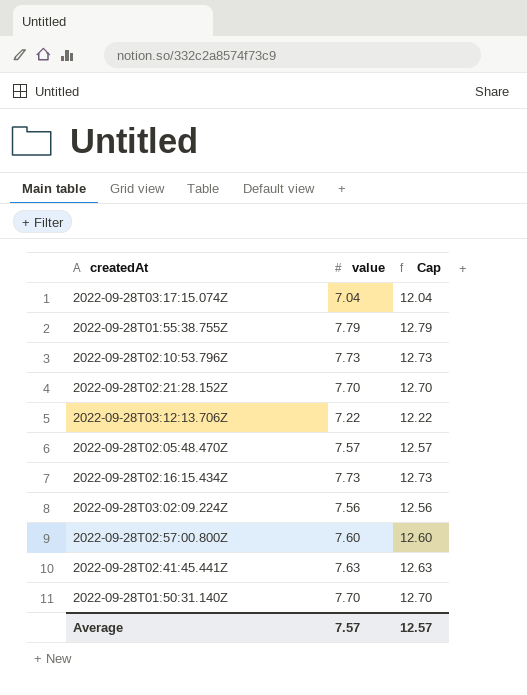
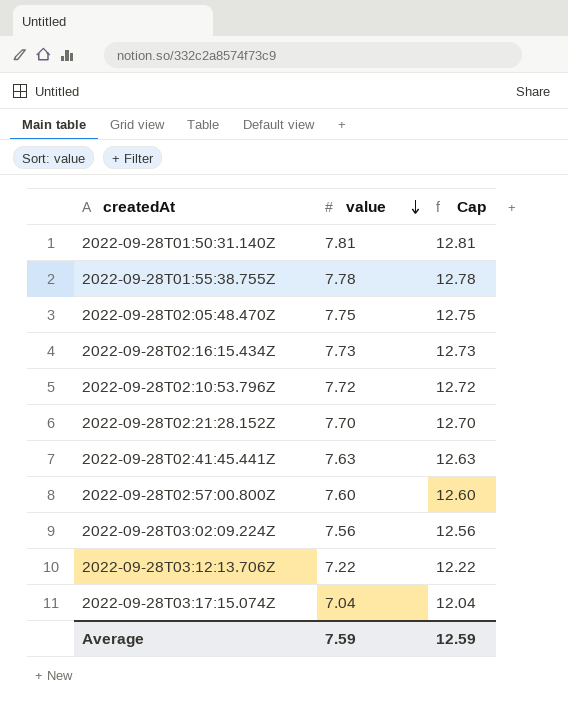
row order: none -> value descending
2022-09-28T01:50:31.140Z | value: 7.70 -> 7.81
2022-09-28T01:50:31.140Z | Cap: 12.70 -> 12.81
2022-09-28T01:55:38.755Z | value: 7.79 -> 7.78
2022-09-28T01:55:38.755Z | Cap: 12.79 -> 12.78
2022-09-28T02:05:48.470Z | value: 7.57 -> 7.75
2022-09-28T02:05:48.470Z | Cap: 12.57 -> 12.75
2022-09-28T02:10:53.796Z | value: 7.73 -> 7.72
2022-09-28T02:10:53.796Z | Cap: 12.73 -> 12.72
Average | value: 7.57 -> 7.59
Average | Cap: 12.57 -> 12.59

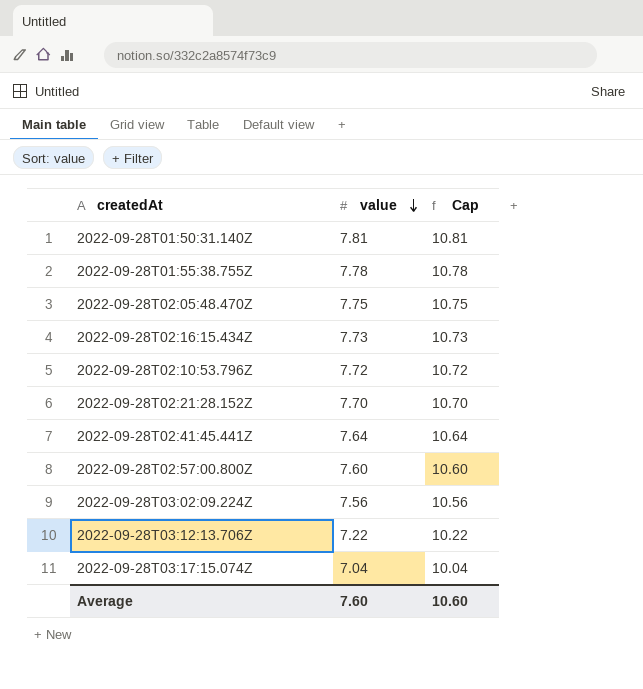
column Cap | formula: [value] + 5 -> [value] + 3
2022-09-28T02:41:45.441Z | value: 7.63 -> 7.64
Average | value: 7.59 -> 7.60
Average | Cap: 12.59 -> 10.60

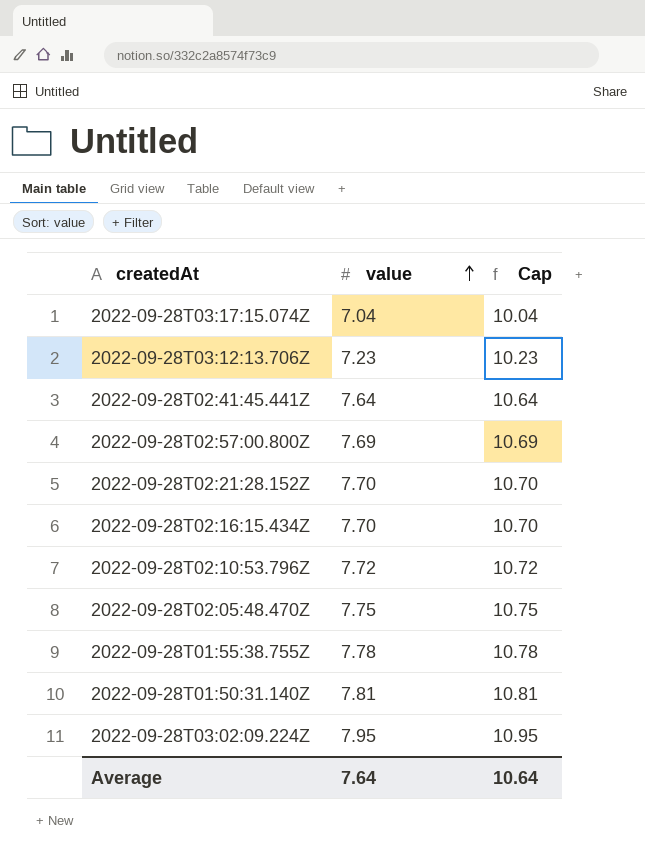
row order: value descending -> value ascending
2022-09-28T03:12:13.706Z | value: 7.22 -> 7.23
2022-09-28T03:12:13.706Z | Cap: 10.22 -> 10.23
2022-09-28T02:57:00.800Z | value: 7.60 -> 7.69
2022-09-28T02:57:00.800Z | Cap: 10.60 -> 10.69
2022-09-28T02:16:15.434Z | value: 7.73 -> 7.70
2022-09-28T02:16:15.434Z | Cap: 10.73 -> 10.70
2022-09-28T03:02:09.224Z | value: 7.56 -> 7.95
2022-09-28T03:02:09.224Z | Cap: 10.56 -> 10.95
Average | value: 7.60 -> 7.64
Average | Cap: 10.60 -> 10.64

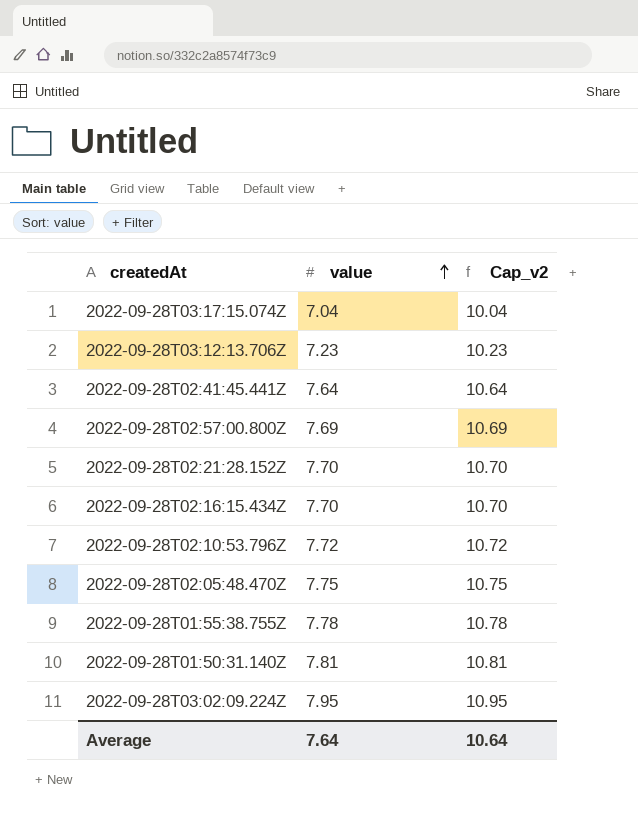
column name: Cap -> Cap_v2

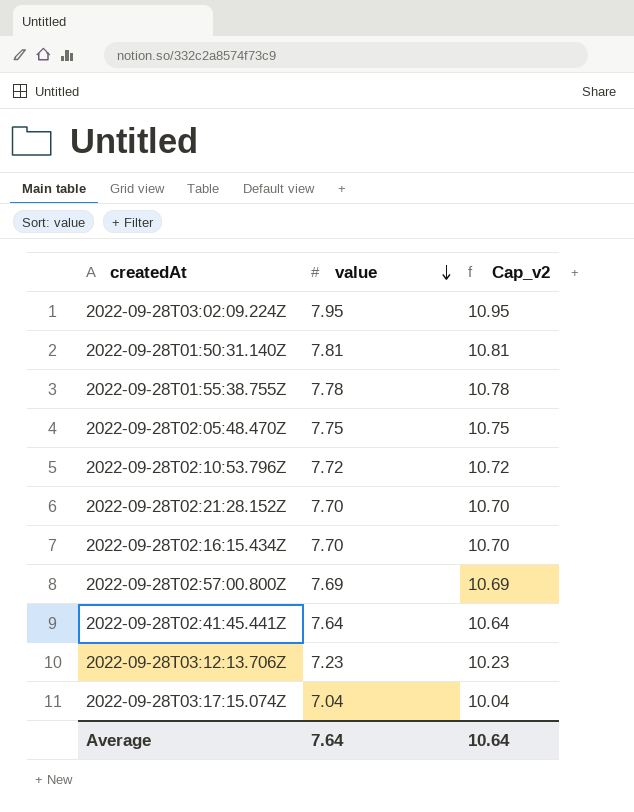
row order: value ascending -> value descending

